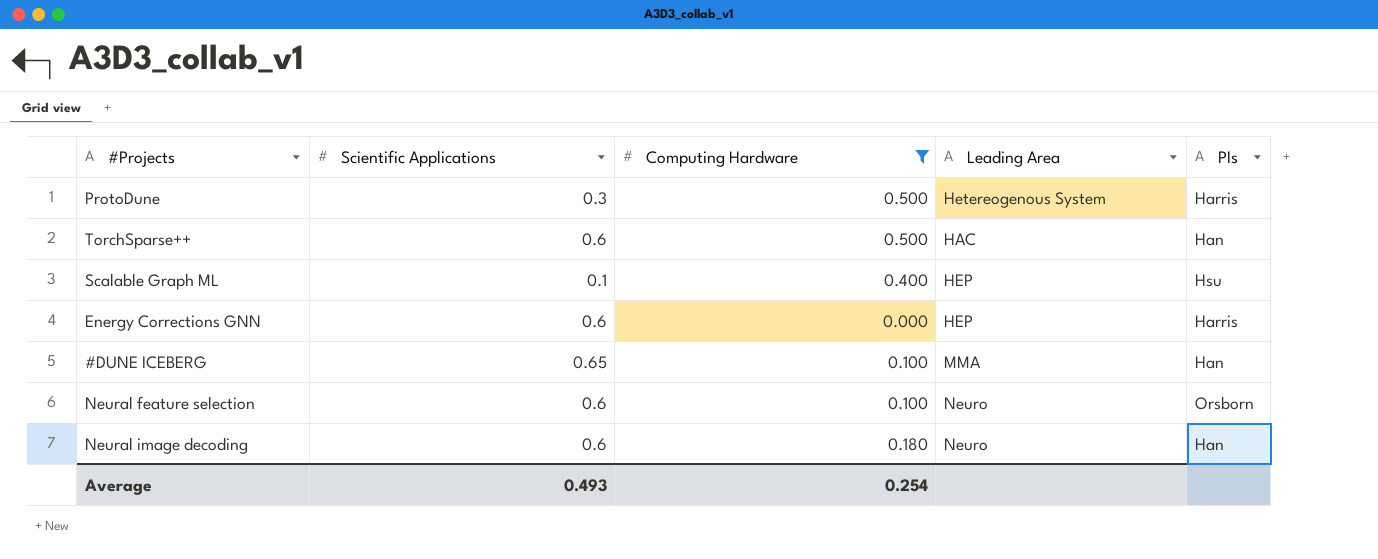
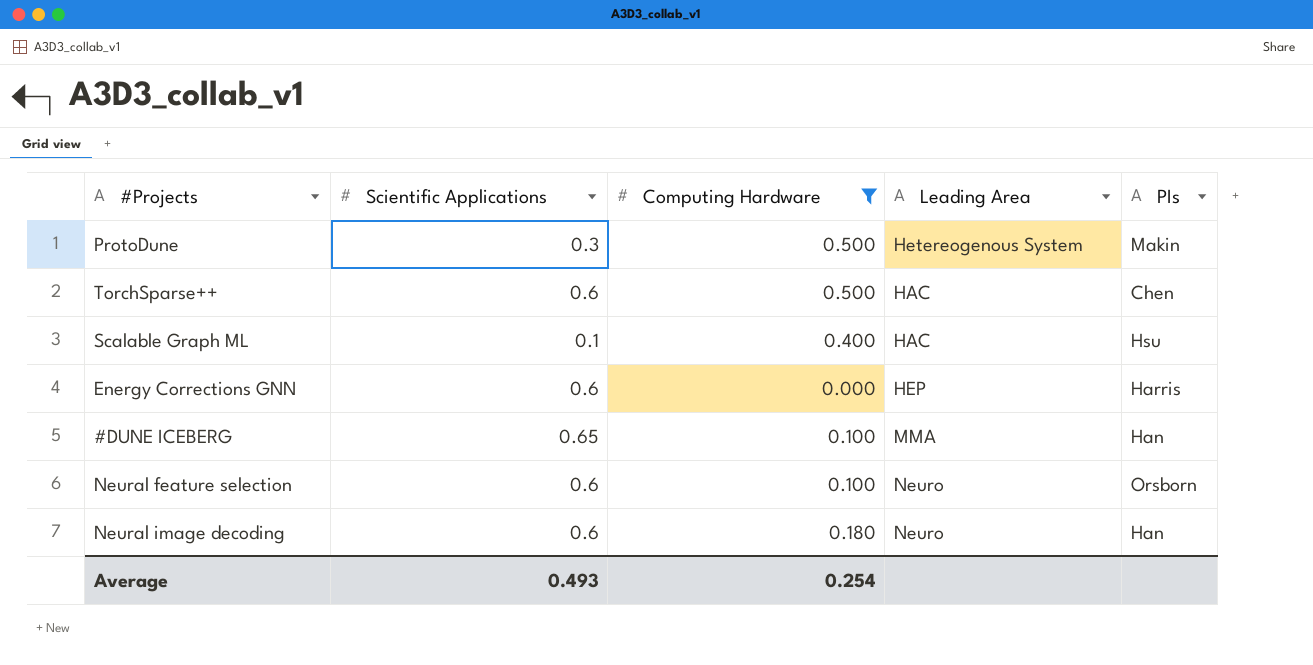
ProtoDune | PIs: Harris -> Makin
TorchSparse++ | PIs: Han -> Chen
Scalable Graph ML | Leading Area: HEP -> HAC

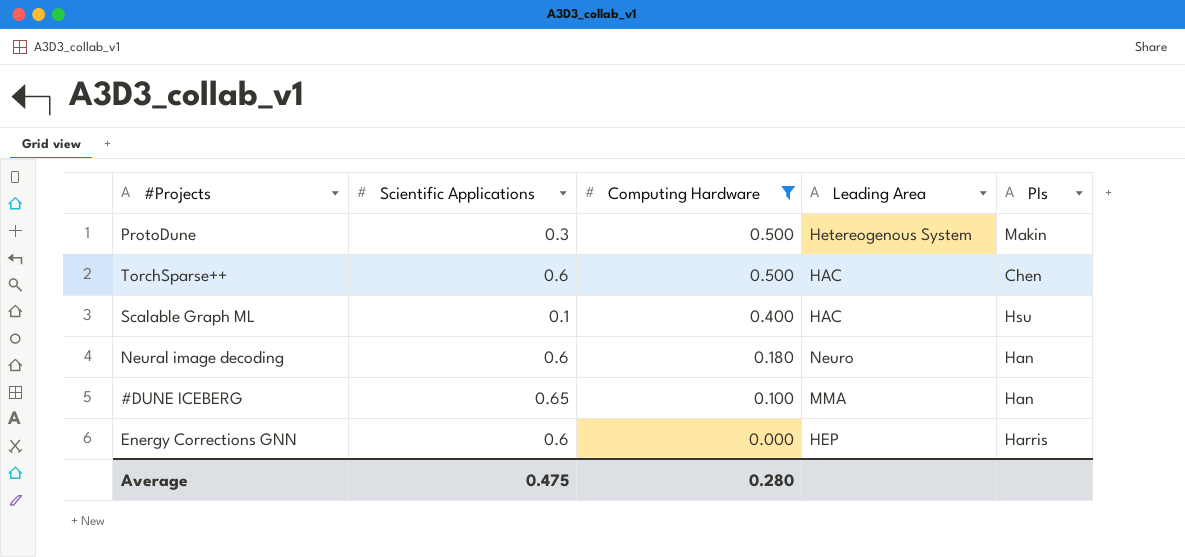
row order: none -> Computing Hardware descending
row Neural feature selection: 0.6 | 0.100 | Neuro | Orsborn -> none
Average | Scientific Applications: 0.493 -> 0.475
Average | Computing Hardware: 0.254 -> 0.280

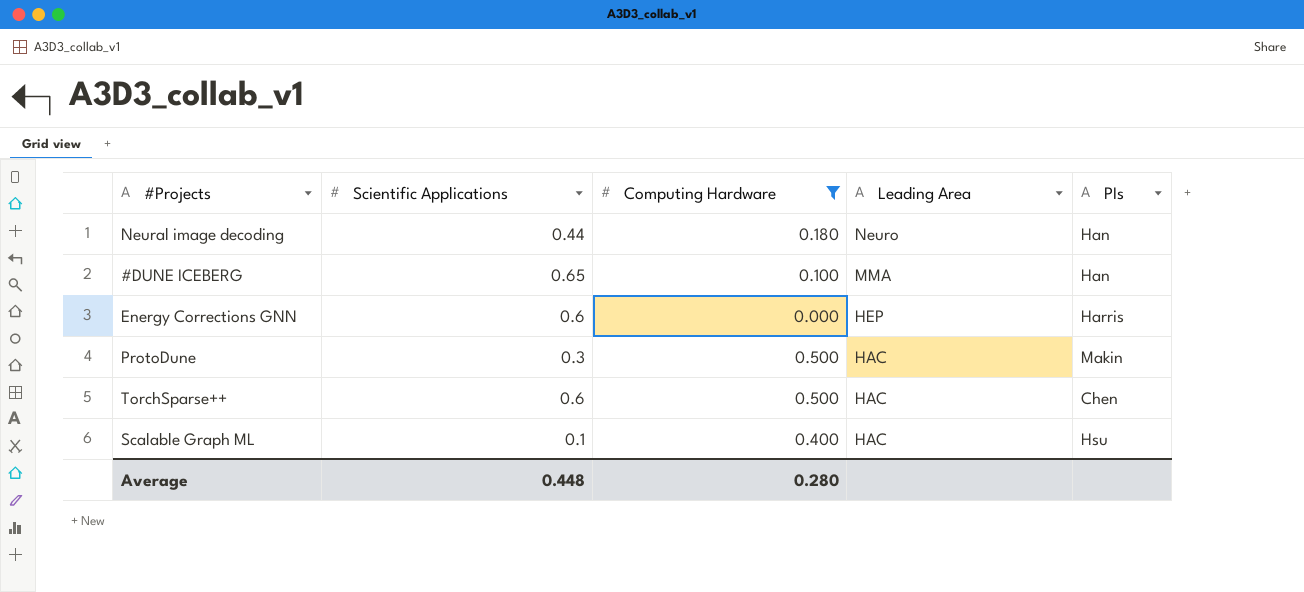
row order: Computing Hardware descending -> Leading Area descending
Neural image decoding | Scientific Applications: 0.6 -> 0.44
ProtoDune | Leading Area: Hetereogenous System -> HAC
Average | Scientific Applications: 0.475 -> 0.448

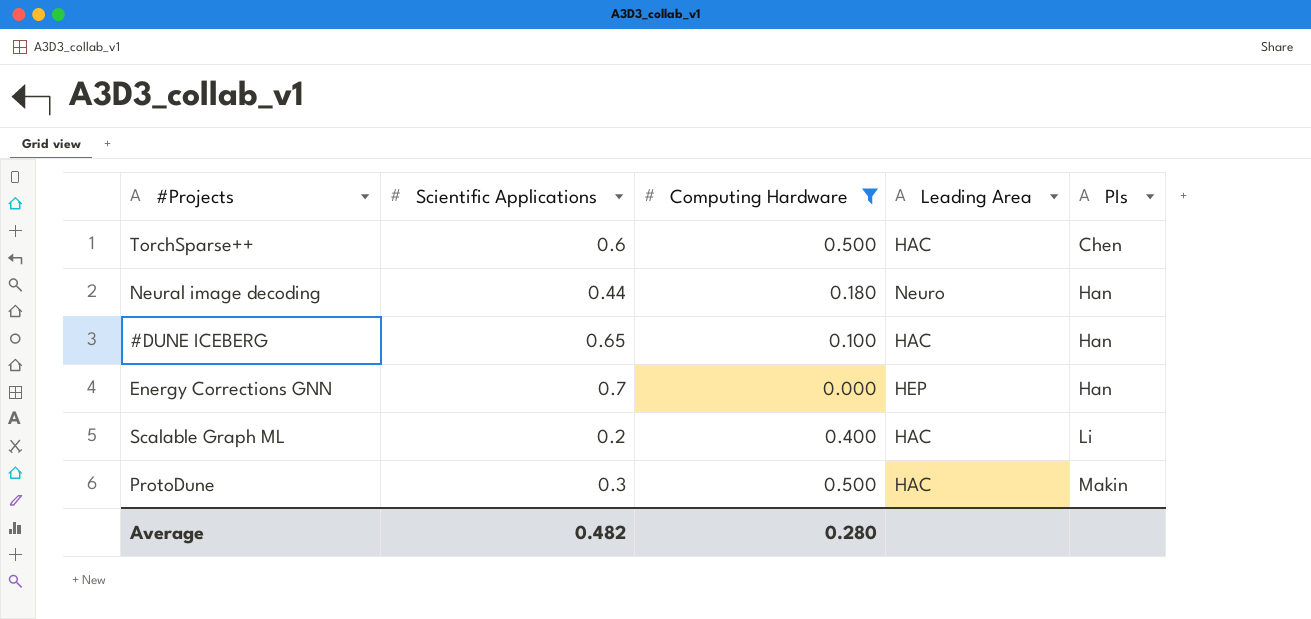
row order: Leading Area descending -> PIs ascending
#DUNE ICEBERG | Leading Area: MMA -> HAC
Energy Corrections GNN | Scientific Applications: 0.6 -> 0.7
Energy Corrections GNN | PIs: Harris -> Han
Scalable Graph ML | Scientific Applications: 0.1 -> 0.2
Scalable Graph ML | PIs: Hsu -> Li
Average | Scientific Applications: 0.448 -> 0.482

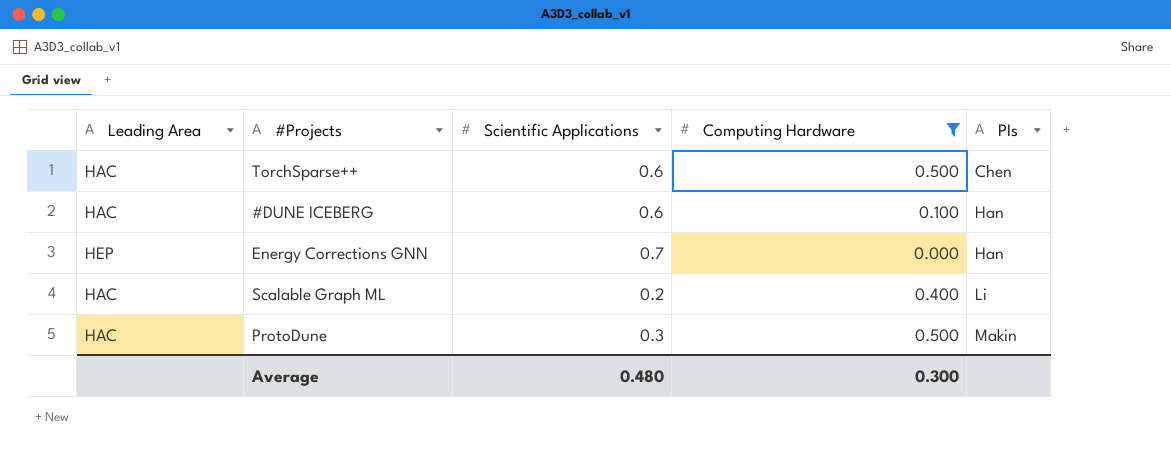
column Leading Area | position: 4 -> 1
row Neural image decoding: 0.44 | 0.180 | Neuro | Han -> none
#DUNE ICEBERG | Scientific Applications: 0.65 -> 0.6
Average | Scientific Applications: 0.482 -> 0.480
Average | Computing Hardware: 0.280 -> 0.300

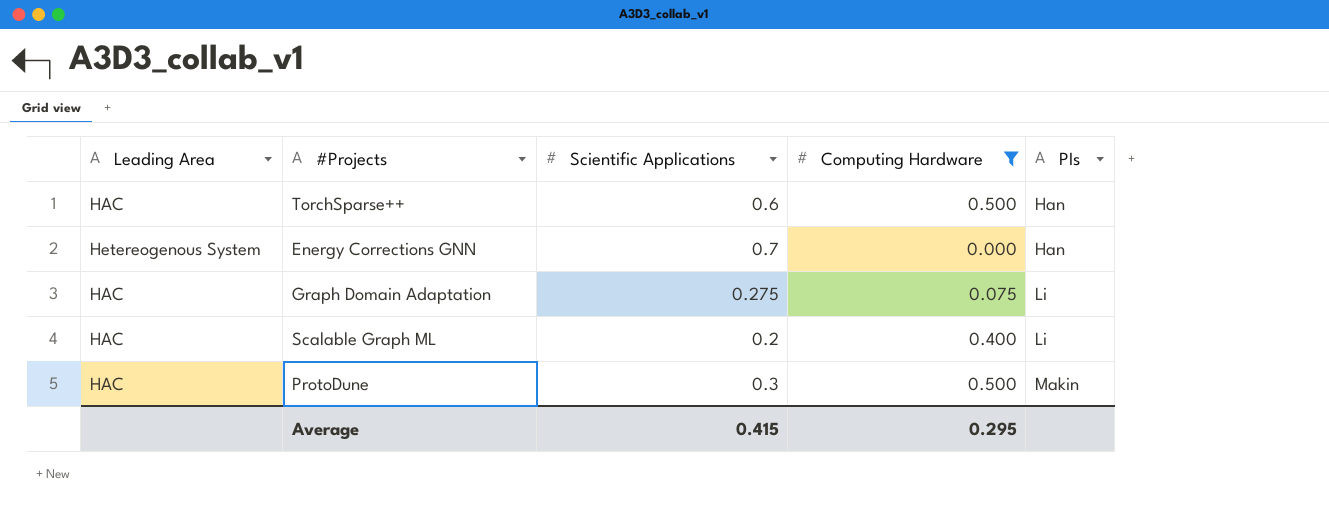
row #DUNE ICEBERG: HAC | 0.6 | 0.100 | Han -> none
TorchSparse++ | PIs: Chen -> Han
Energy Corrections GNN | Leading Area: HEP -> Hetereogenous System
row Graph Domain Adaptation: none -> HAC | 0.275 | 0.075 | Li
Average | Scientific Applications: 0.480 -> 0.415
Average | Computing Hardware: 0.300 -> 0.295

